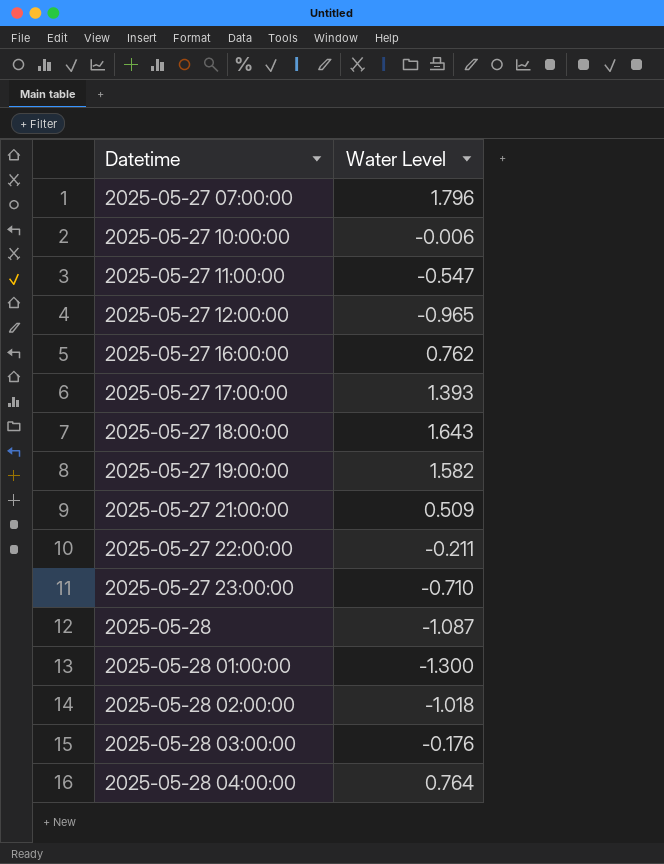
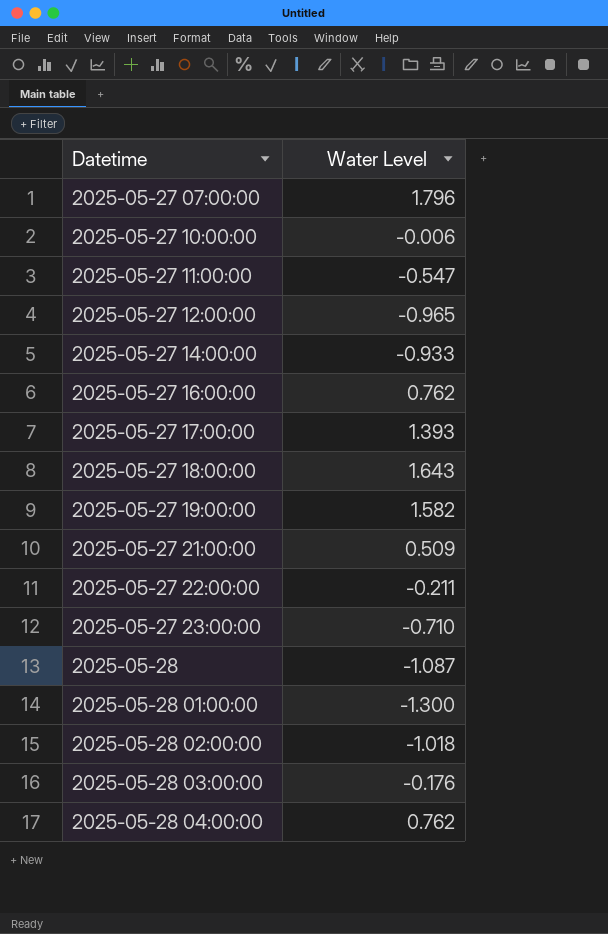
row 2025-05-27 14:00:00: none -> -0.933
2025-05-28 04:00:00 | Water Level: 0.764 -> 0.762

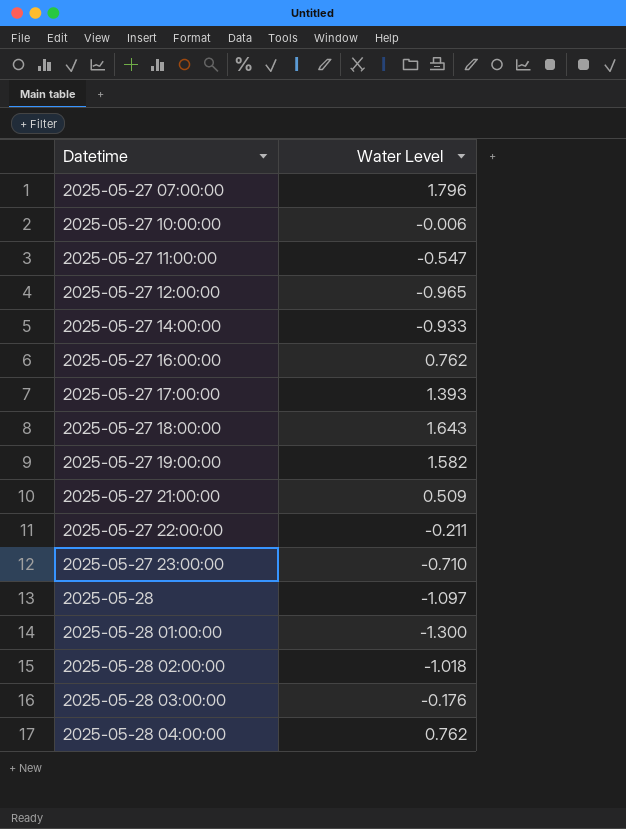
2025-05-28 | Water Level: -1.087 -> -1.097

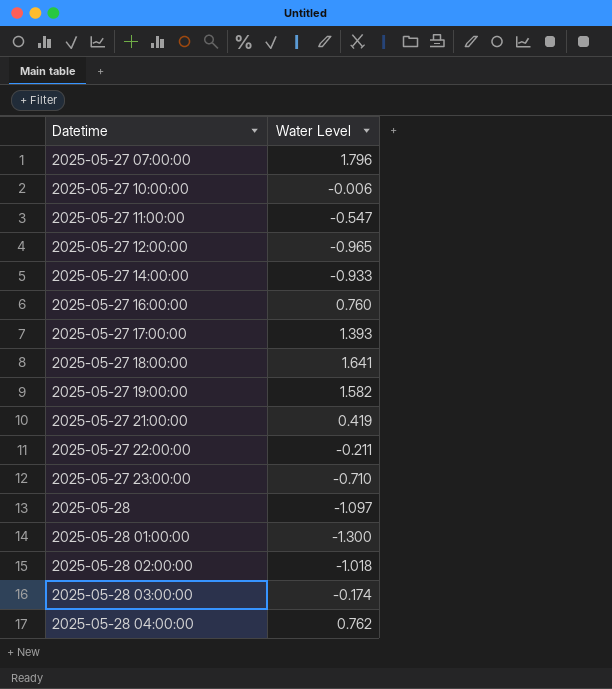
2025-05-27 16:00:00 | Water Level: 0.762 -> 0.760
2025-05-27 18:00:00 | Water Level: 1.643 -> 1.641
2025-05-27 21:00:00 | Water Level: 0.509 -> 0.419
2025-05-28 03:00:00 | Water Level: -0.176 -> -0.174

